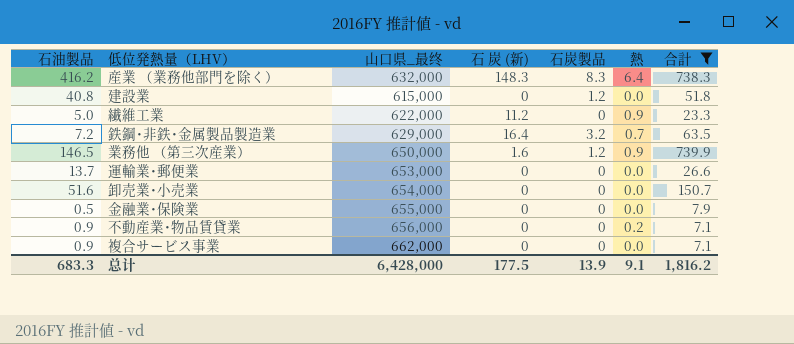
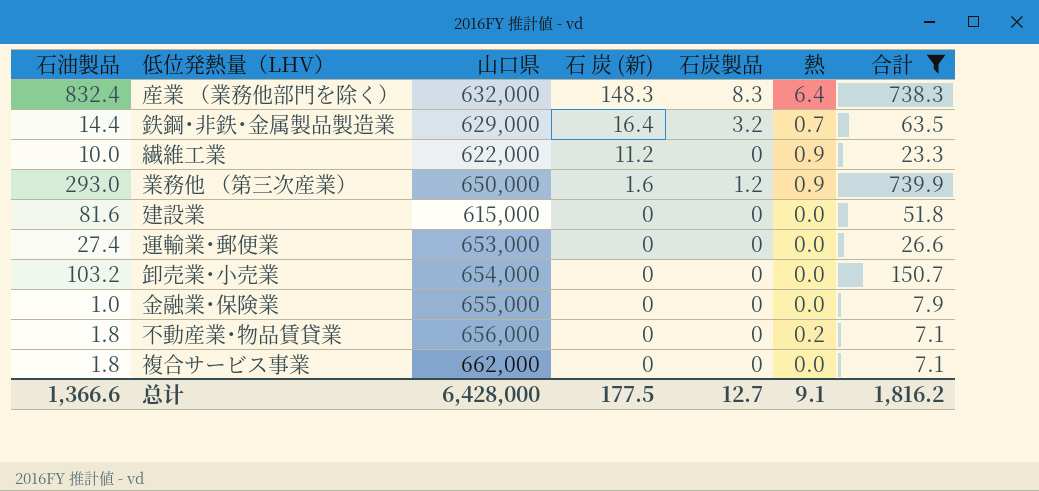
row order: none -> 石 炭 (新) descending
column name: 山口県_最终 -> 山口県
産業 （業務他部門を除く） | 石油製品: 416.2 -> 832.4
鉄鋼･非鉄･金属製品製造業 | 石油製品: 7.2 -> 14.4
繊維工業 | 石油製品: 5.0 -> 10.0
業務他 （第三次産業） | 石油製品: 146.5 -> 293.0
建設業 | 石油製品: 40.8 -> 81.6
建設業 | 石炭製品: 1.2 -> 0
運輸業･郵便業 | 石油製品: 13.7 -> 27.4
卸売業･小売業 | 石油製品: 51.6 -> 103.2
金融業･保険業 | 石油製品: 0.5 -> 1.0
不動産業･物品賃貸業 | 石油製品: 0.9 -> 1.8
複合サービス事業 | 石油製品: 0.9 -> 1.8
总计 | 石油製品: 683.3 -> 1,366.6
总计 | 石炭製品: 13.9 -> 12.7

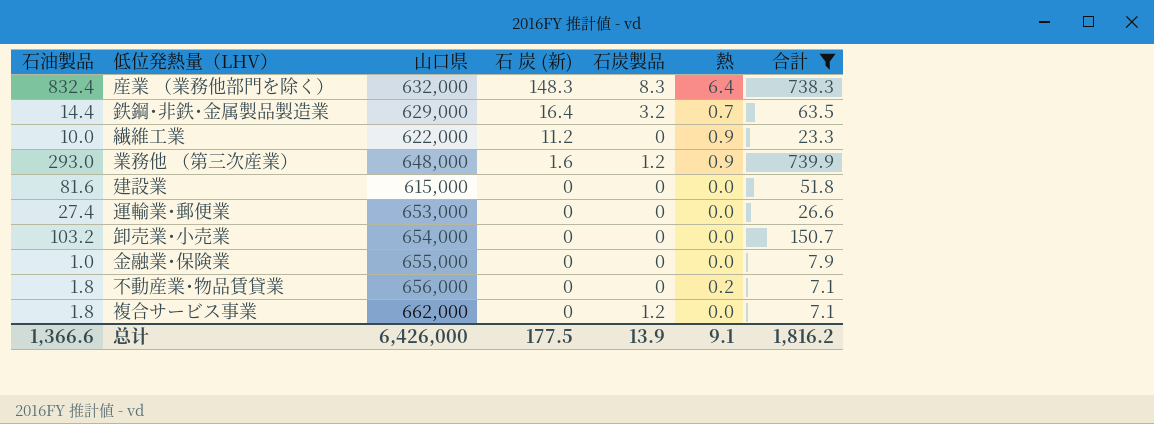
業務他 （第三次産業） | 山口県: 650,000 -> 648,000
複合サービス事業 | 石炭製品: 0 -> 1.2
总计 | 山口県: 6,428,000 -> 6,426,000
总计 | 石炭製品: 12.7 -> 13.9

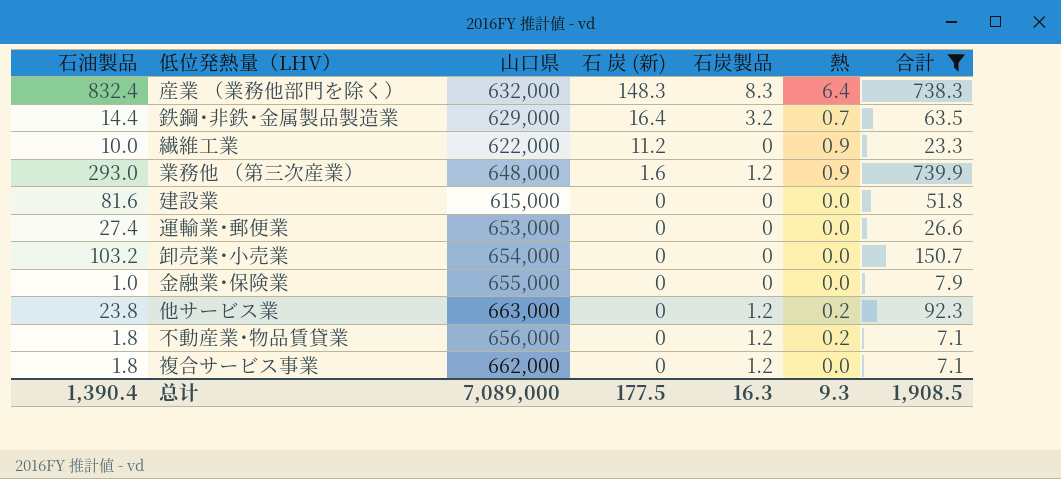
row 他サービス業: none -> 23.8 | 663,000 | 0 | 1.2 | 0.2 | 92.3
不動産業･物品賃貸業 | 石炭製品: 0 -> 1.2
总计 | 石油製品: 1,366.6 -> 1,390.4
总计 | 山口県: 6,426,000 -> 7,089,000
总计 | 石炭製品: 13.9 -> 16.3
总计 | 熱: 9.1 -> 9.3
总计 | 合計: 1,816.2 -> 1,908.5

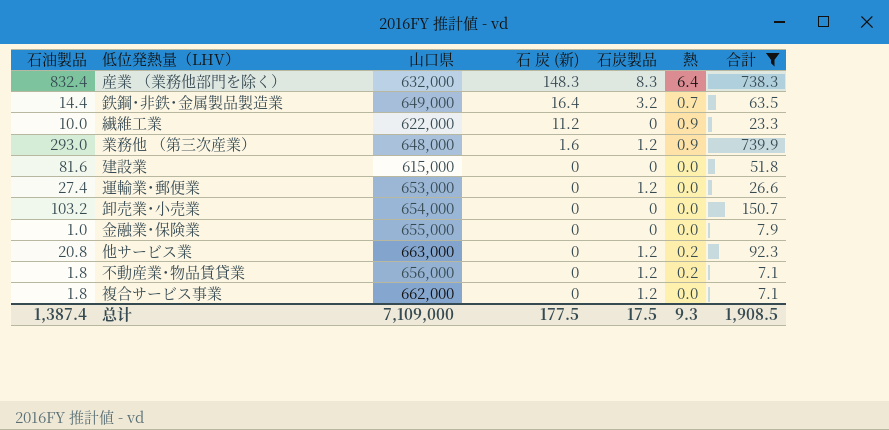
鉄鋼･非鉄･金属製品製造業 | 山口県: 629,000 -> 649,000
運輸業･郵便業 | 石炭製品: 0 -> 1.2
他サービス業 | 石油製品: 23.8 -> 20.8
总计 | 石油製品: 1,390.4 -> 1,387.4
总计 | 山口県: 7,089,000 -> 7,109,000
总计 | 石炭製品: 16.3 -> 17.5

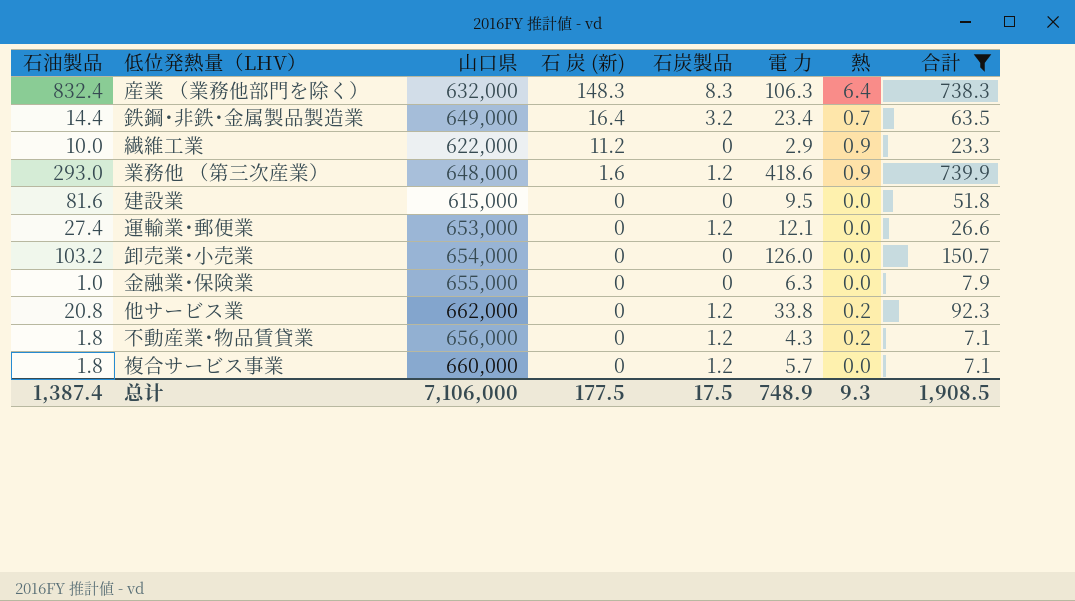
column 電 力 | position: none -> 6
他サービス業 | 山口県: 663,000 -> 662,000
複合サービス事業 | 山口県: 662,000 -> 660,000
总计 | 山口県: 7,109,000 -> 7,106,000

